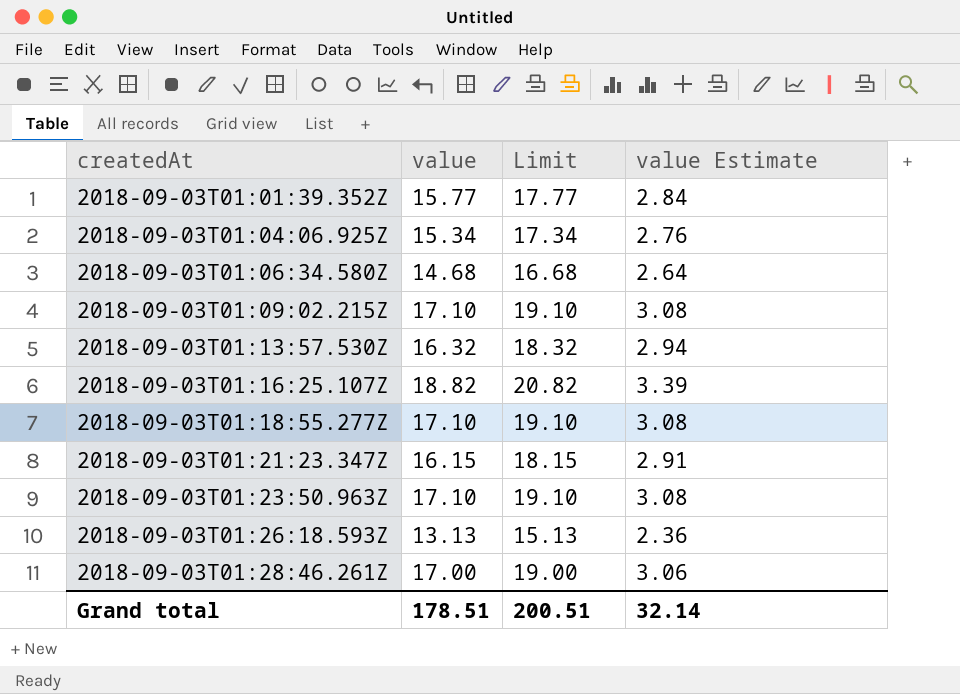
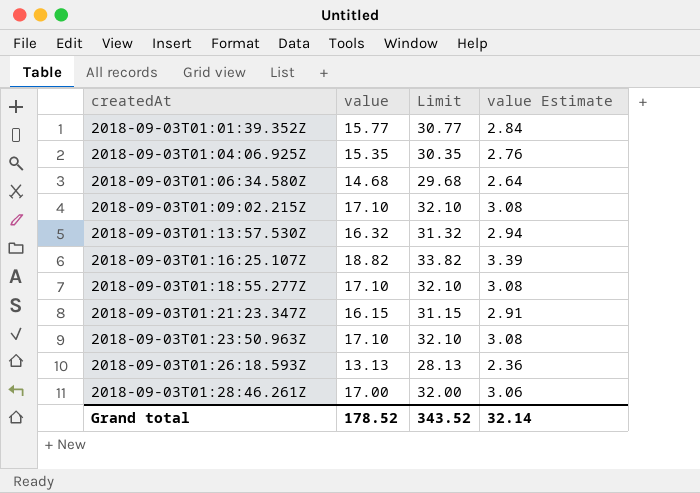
column Limit | formula: [value] + 2 -> [value] + 15
2018-09-03T01:04:06.925Z | value: 15.34 -> 15.35
Grand total | value: 178.51 -> 178.52
Grand total | Limit: 200.51 -> 343.52

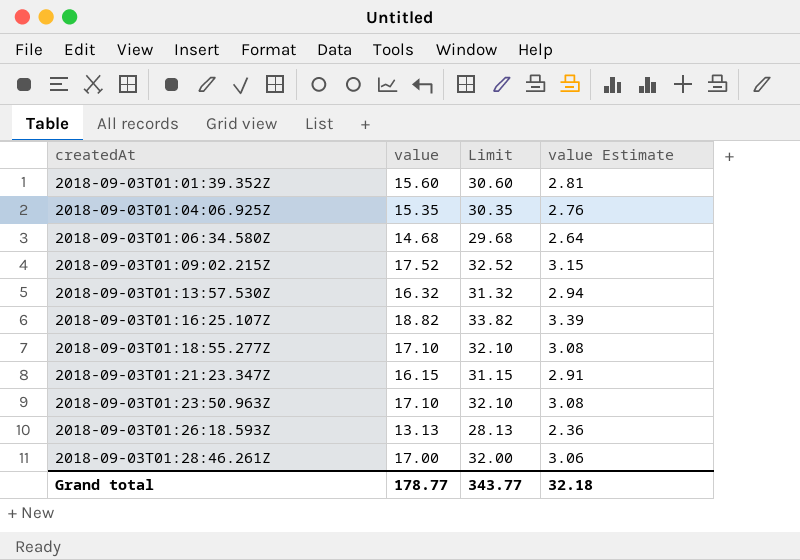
2018-09-03T01:01:39.352Z | value: 15.77 -> 15.60
2018-09-03T01:01:39.352Z | Limit: 30.77 -> 30.60
2018-09-03T01:01:39.352Z | value Estimate: 2.84 -> 2.81
2018-09-03T01:09:02.215Z | value: 17.10 -> 17.52
2018-09-03T01:09:02.215Z | Limit: 32.10 -> 32.52
2018-09-03T01:09:02.215Z | value Estimate: 3.08 -> 3.15
Grand total | value: 178.52 -> 178.77
Grand total | Limit: 343.52 -> 343.77
Grand total | value Estimate: 32.14 -> 32.18

